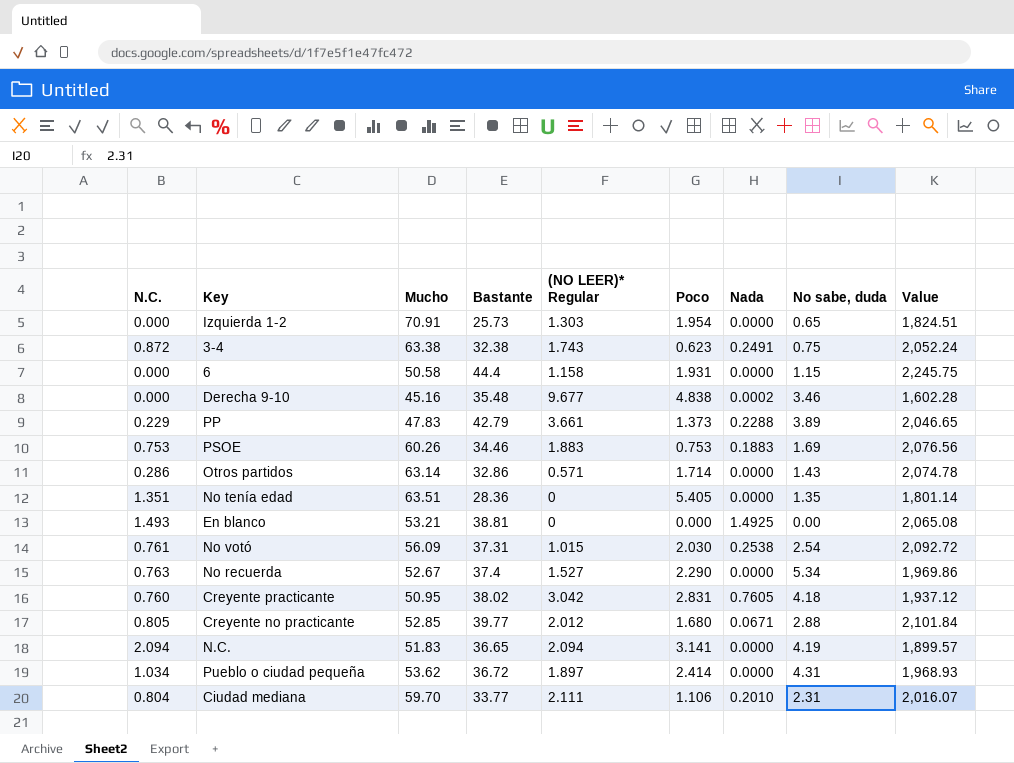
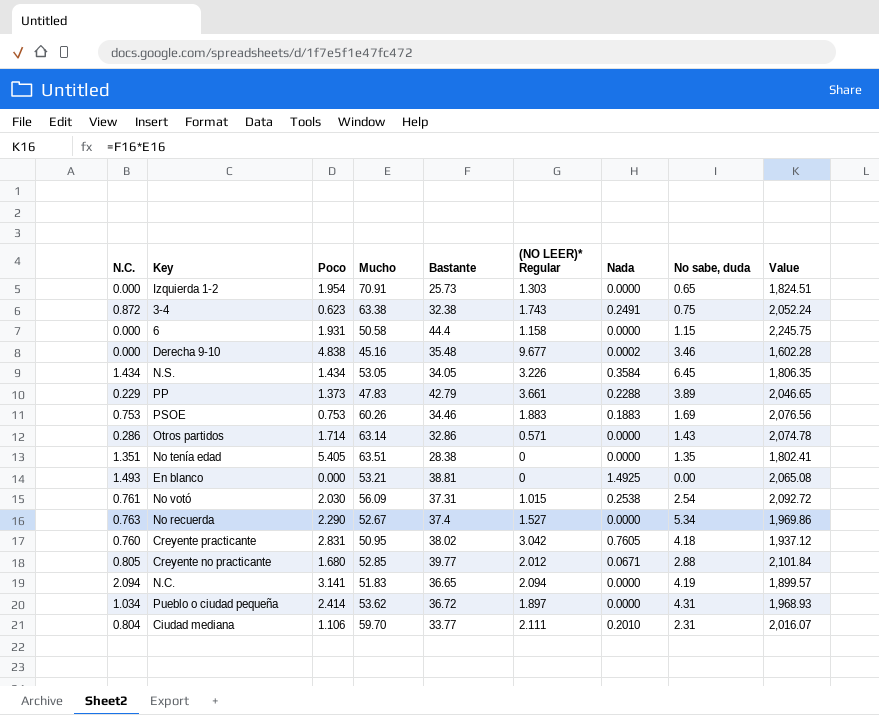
column Poco | position: 6 -> 3
row N.S.: none -> 1.434 | 1.434 | 53.05 | 34.05 | 3.226 | 0.3584 | 6.45 | 1,806.35
No tenía edad | Bastante: 28.36 -> 28.38
No tenía edad | Value: 1,801.14 -> 1,802.41

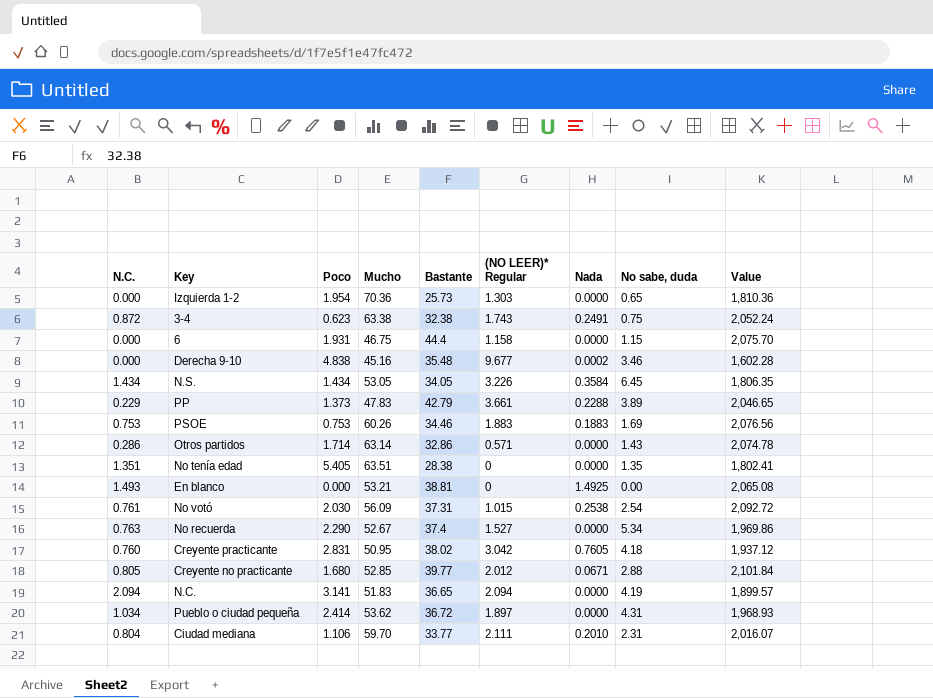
Izquierda 1-2 | Mucho: 70.91 -> 70.36
Izquierda 1-2 | Value: 1,824.51 -> 1,810.36
6 | Mucho: 50.58 -> 46.75
6 | Value: 2,245.75 -> 2,075.70

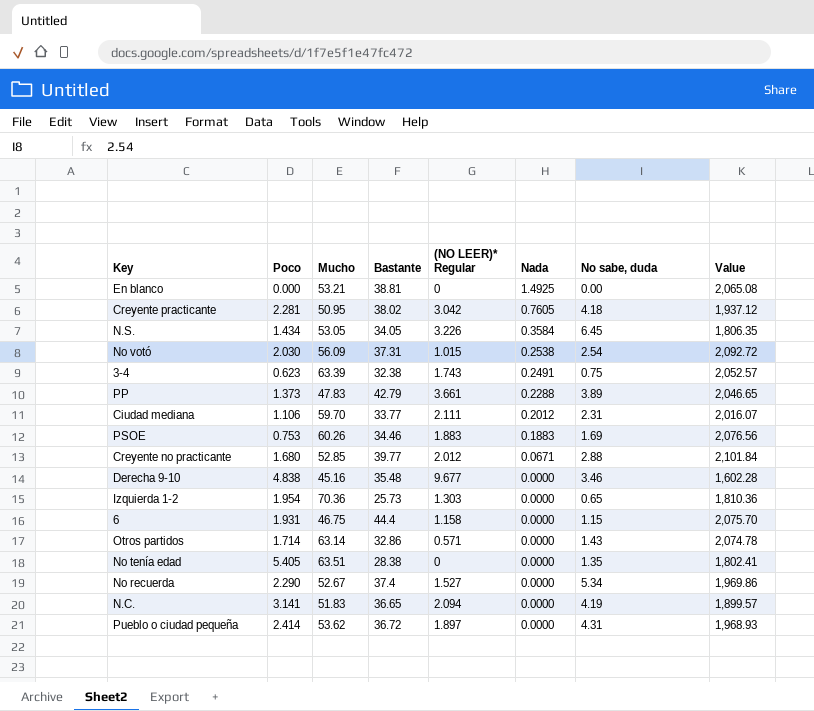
row order: none -> Nada descending
column N.C. | position: 1 -> none
Creyente practicante | Poco: 2.831 -> 2.281
3-4 | Mucho: 63.38 -> 63.39
3-4 | Value: 2,052.24 -> 2,052.57
Ciudad mediana | Nada: 0.2010 -> 0.2012
Derecha 9-10 | Nada: 0.0002 -> 0.0000

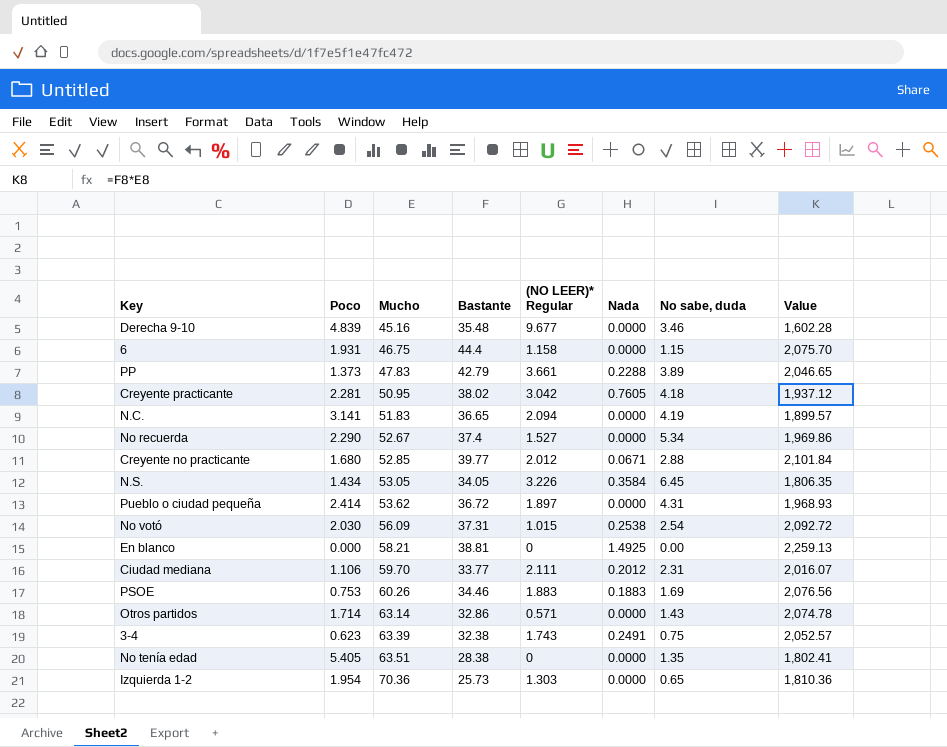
row order: Nada descending -> Mucho ascending
Derecha 9-10 | Poco: 4.838 -> 4.839
En blanco | Mucho: 53.21 -> 58.21
En blanco | Value: 2,065.08 -> 2,259.13

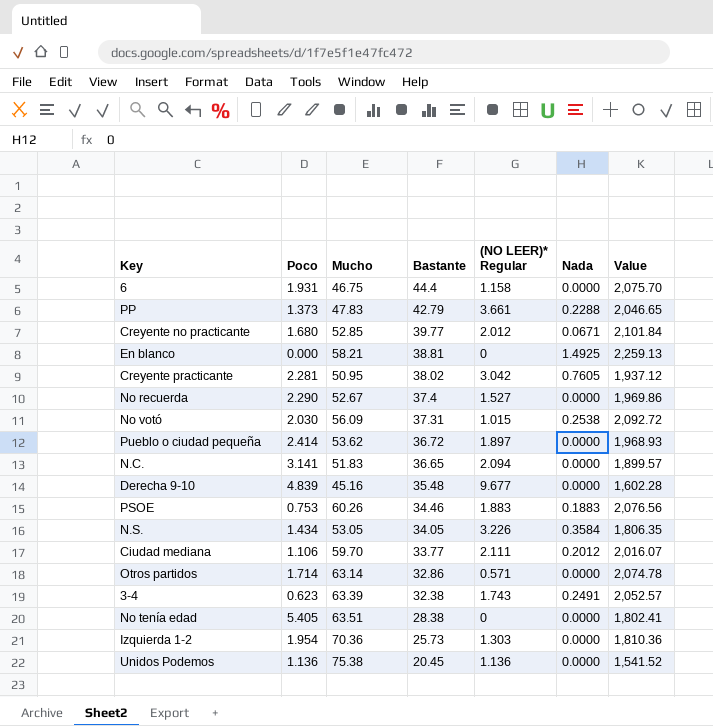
row order: Mucho ascending -> Bastante descending
column No sabe, duda | position: 7 -> none
row Unidos Podemos: none -> 1.136 | 75.38 | 20.45 | 1.136 | 0.0000 | 1,541.52

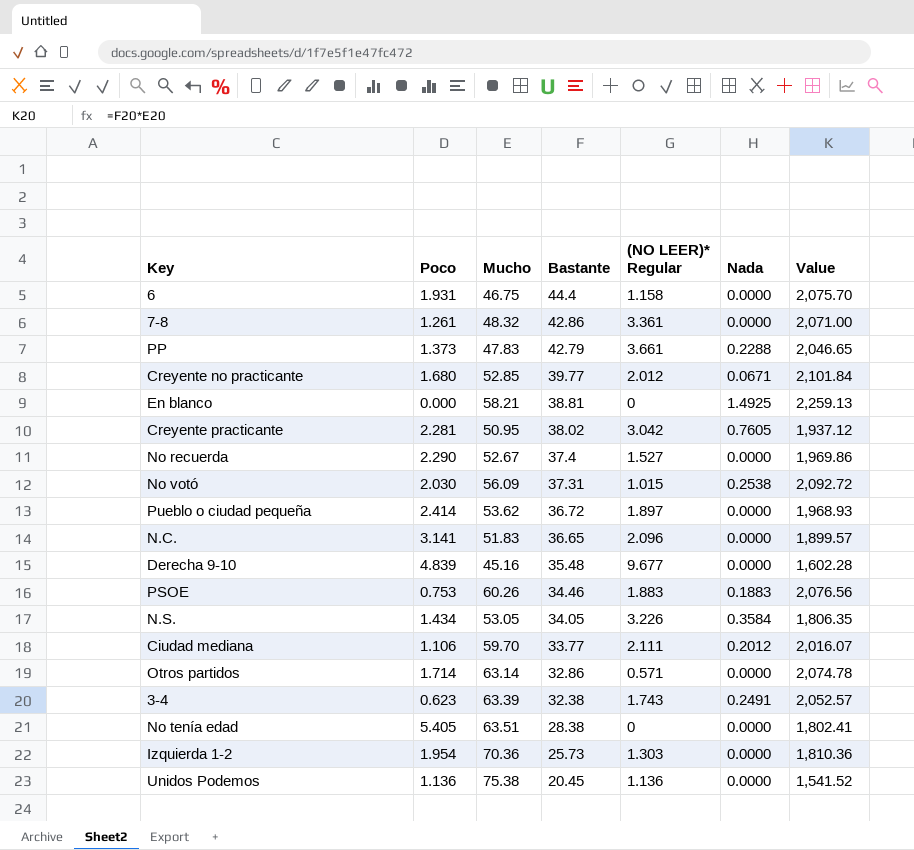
row 7-8: none -> 1.261 | 48.32 | 42.86 | 3.361 | 0.0000 | 2,071.00
N.C. | (NO LEER)* Regular: 2.094 -> 2.096

